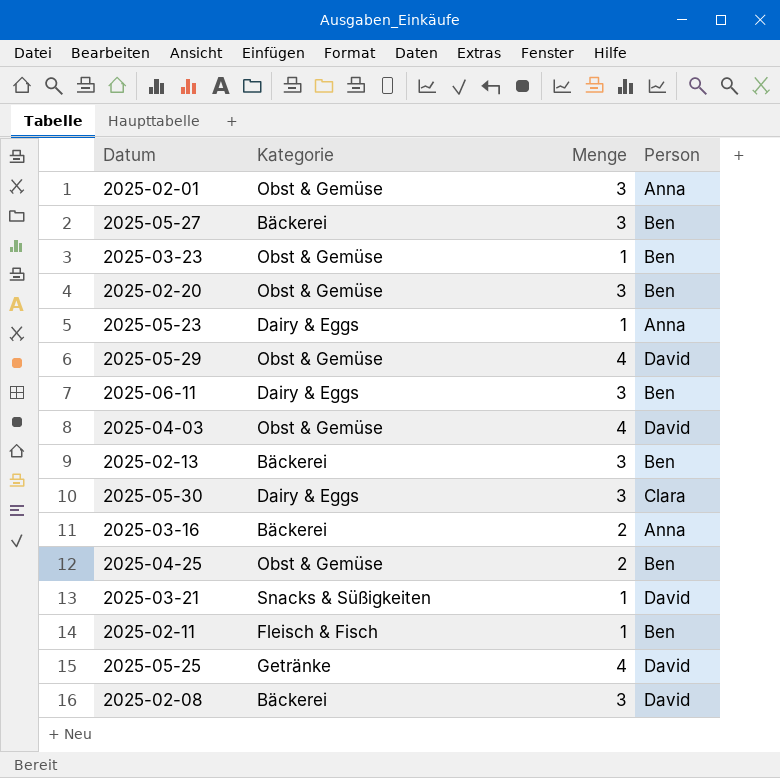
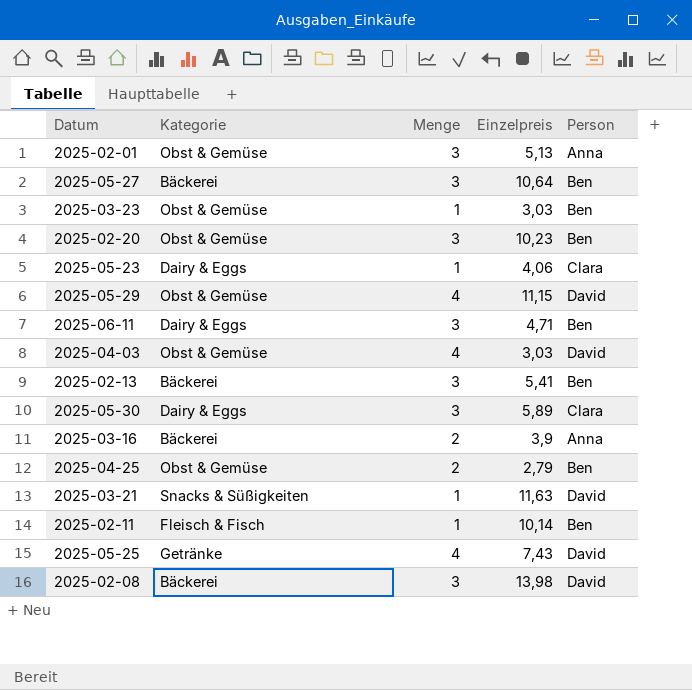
column Einzelpreis | position: none -> 4
2025-05-23 | Person: Anna -> Clara

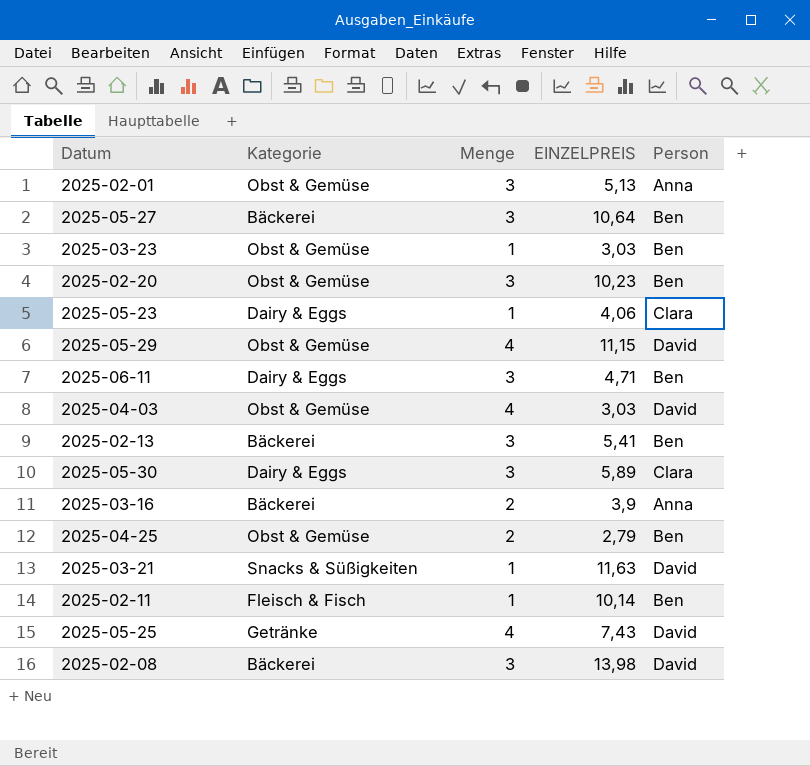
column name: Einzelpreis -> EINZELPREIS

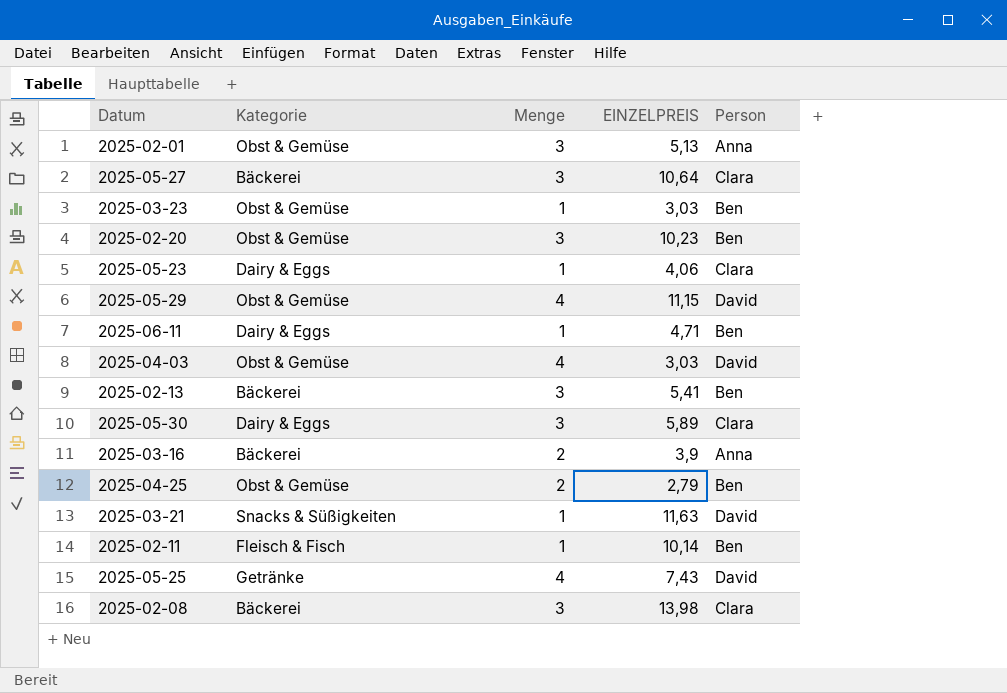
2025-05-27 | Person: Ben -> Clara
2025-06-11 | Menge: 3 -> 1
2025-02-08 | Person: David -> Clara

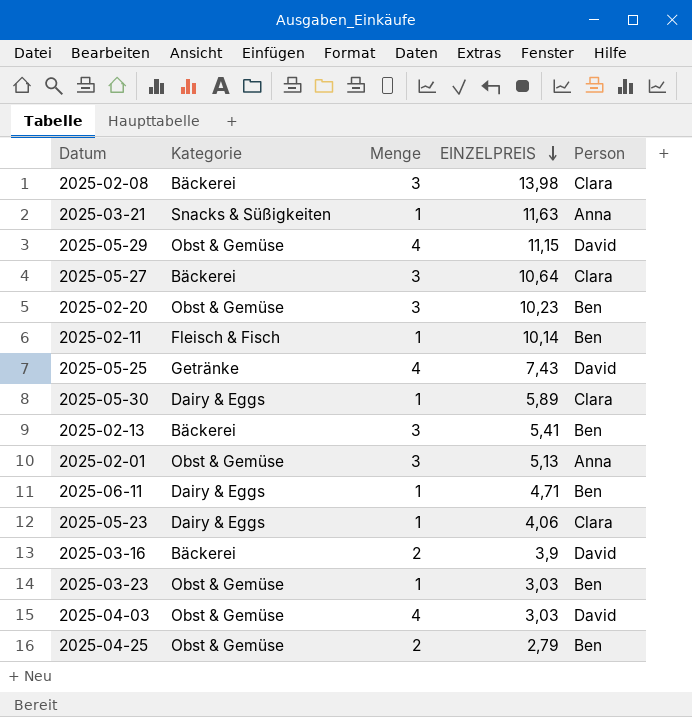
row order: none -> EINZELPREIS descending
2025-03-21 | Person: David -> Anna
2025-05-30 | Menge: 3 -> 1
2025-03-16 | Person: Anna -> David

